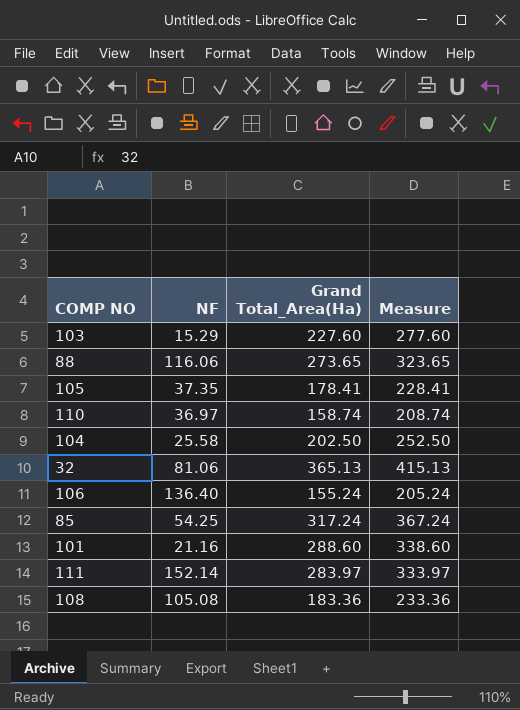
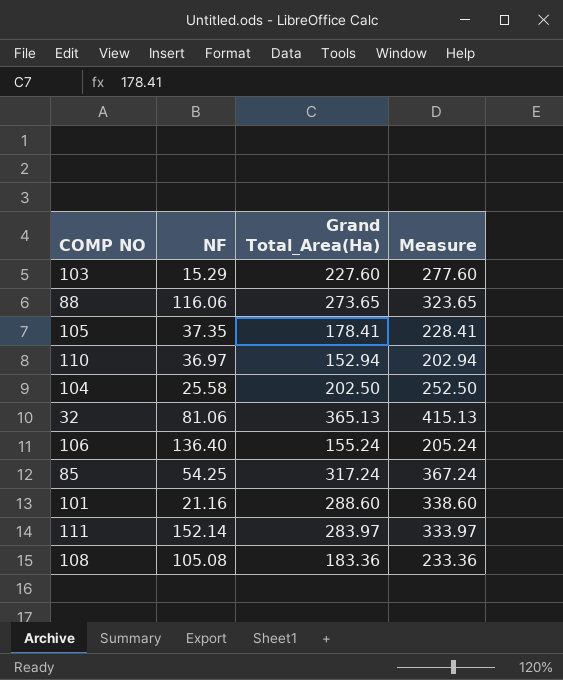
110 | Grand Total_Area(Ha): 158.74 -> 152.94
110 | Measure: 208.74 -> 202.94

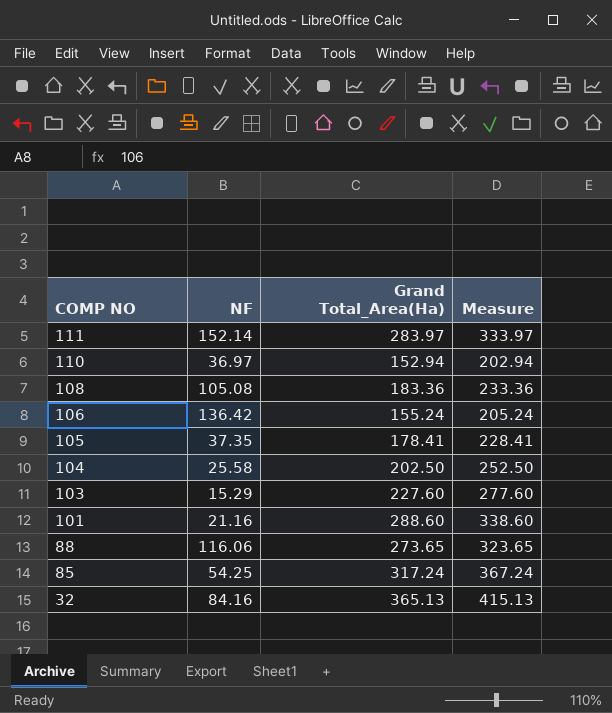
row order: none -> COMP NO descending
106 | NF: 136.40 -> 136.42
32 | NF: 81.06 -> 84.16

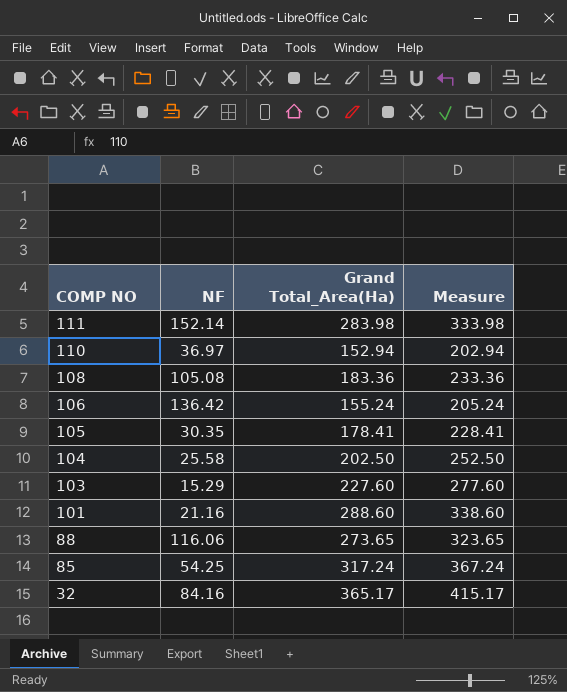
111 | Grand Total_Area(Ha): 283.97 -> 283.98
111 | Measure: 333.97 -> 333.98
105 | NF: 37.35 -> 30.35
32 | Grand Total_Area(Ha): 365.13 -> 365.17
32 | Measure: 415.13 -> 415.17

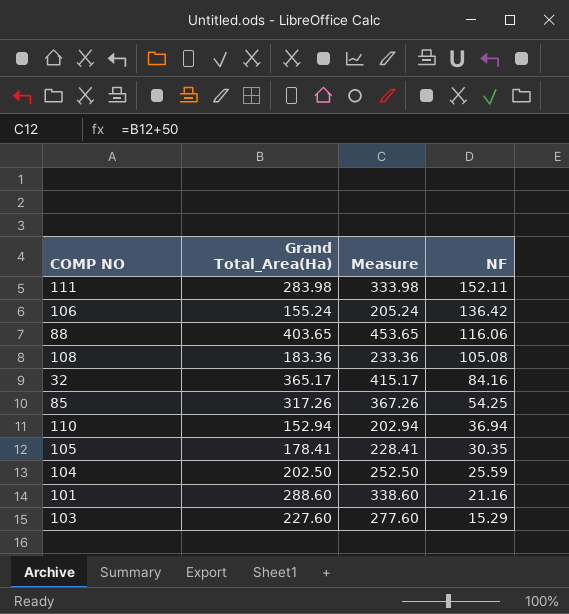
row order: COMP NO descending -> NF descending
column NF | position: 2 -> 4
111 | NF: 152.14 -> 152.11
88 | Grand Total_Area(Ha): 273.65 -> 403.65
88 | Measure: 323.65 -> 453.65
85 | Grand Total_Area(Ha): 317.24 -> 317.26
85 | Measure: 367.24 -> 367.26
110 | NF: 36.97 -> 36.94
104 | NF: 25.58 -> 25.59

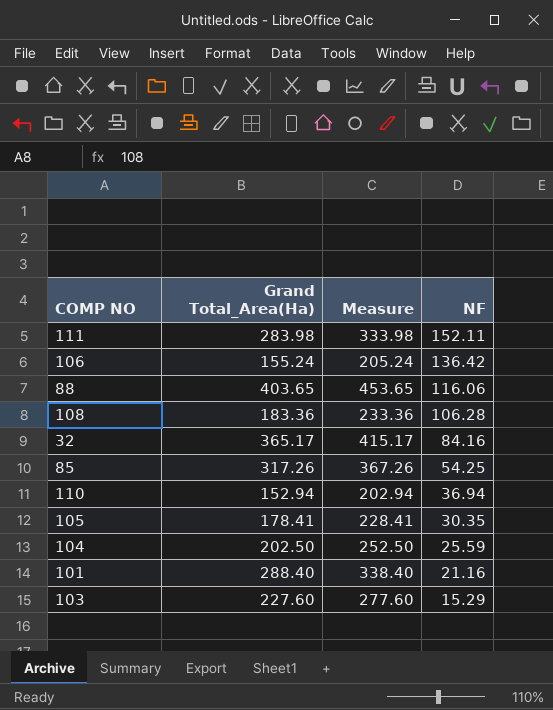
108 | NF: 105.08 -> 106.28
101 | Grand Total_Area(Ha): 288.60 -> 288.40
101 | Measure: 338.60 -> 338.40

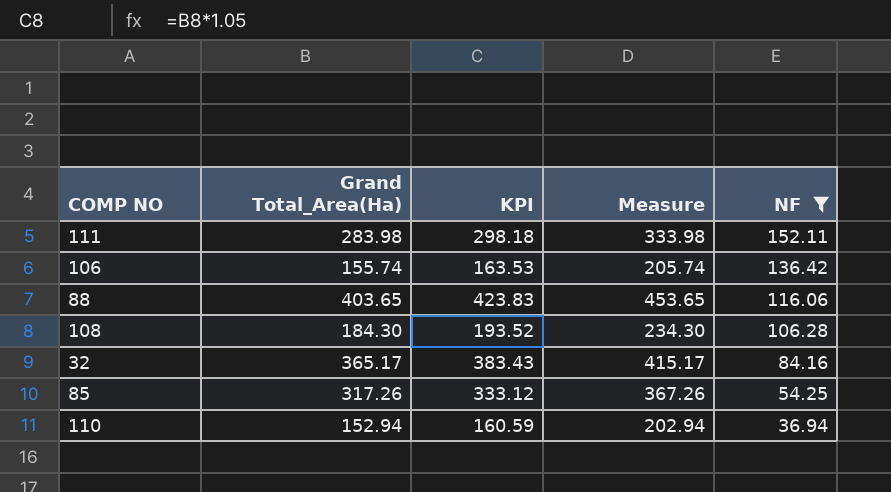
filter: none -> NF >= 36.94
column KPI | formula: none -> [Grand Total_Area(Ha)] * 1.05
106 | Grand Total_Area(Ha): 155.24 -> 155.74
106 | Measure: 205.24 -> 205.74
108 | Grand Total_Area(Ha): 183.36 -> 184.30
108 | Measure: 233.36 -> 234.30

